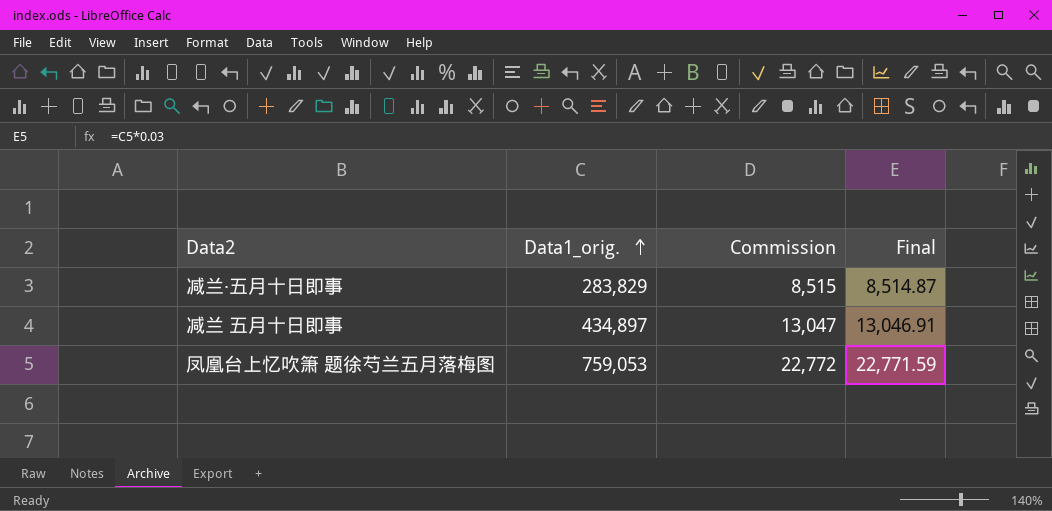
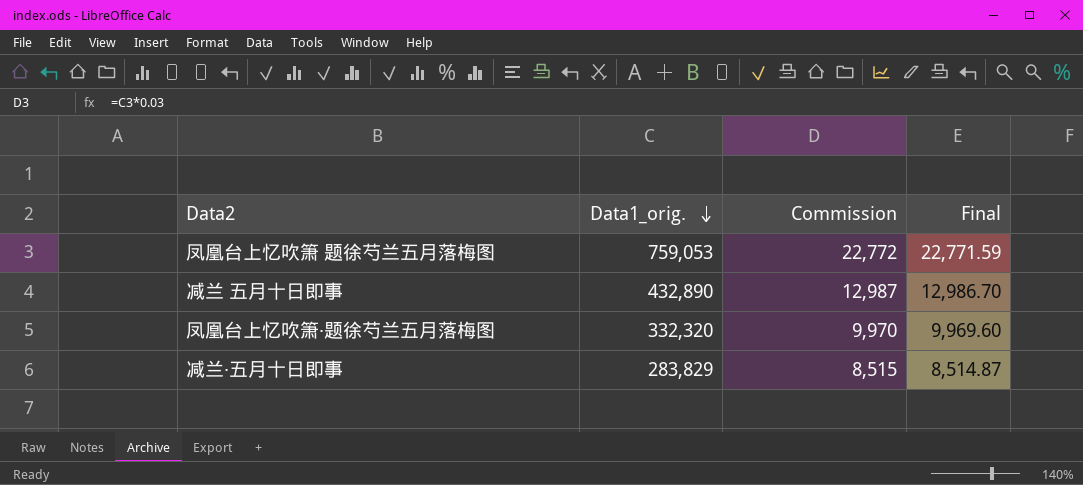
row order: Data1_orig. ascending -> Data1_orig. descending
减兰 五月十日即事 | Data1_orig.: 434,897 -> 432,890
减兰 五月十日即事 | Commission: 13,047 -> 12,987
减兰 五月十日即事 | Final: 13,046.91 -> 12,986.70
row 凤凰台上忆吹箫·题徐芍兰五月落梅图: none -> 332,320 | 9,970 | 9,969.60

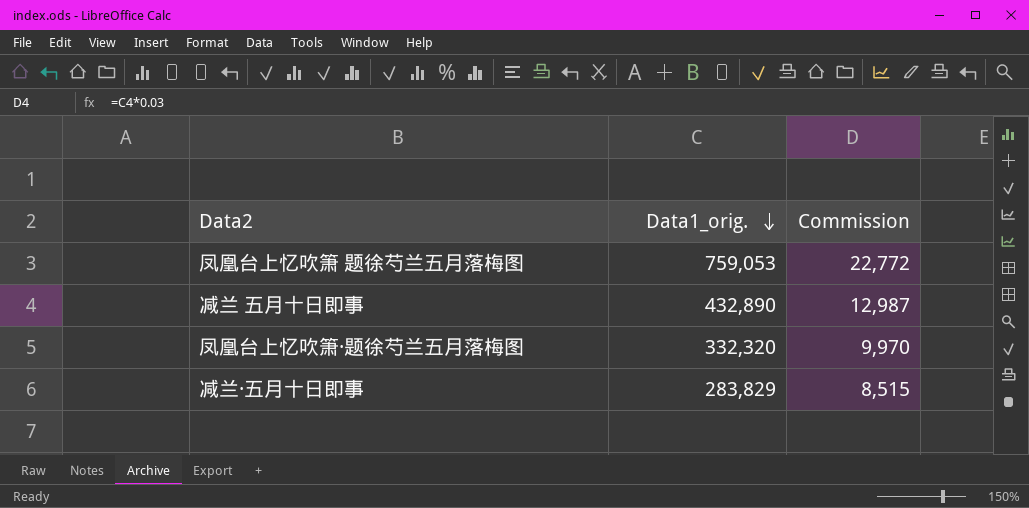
column Final | formula: [Data1_orig.] * 0.03 -> none

